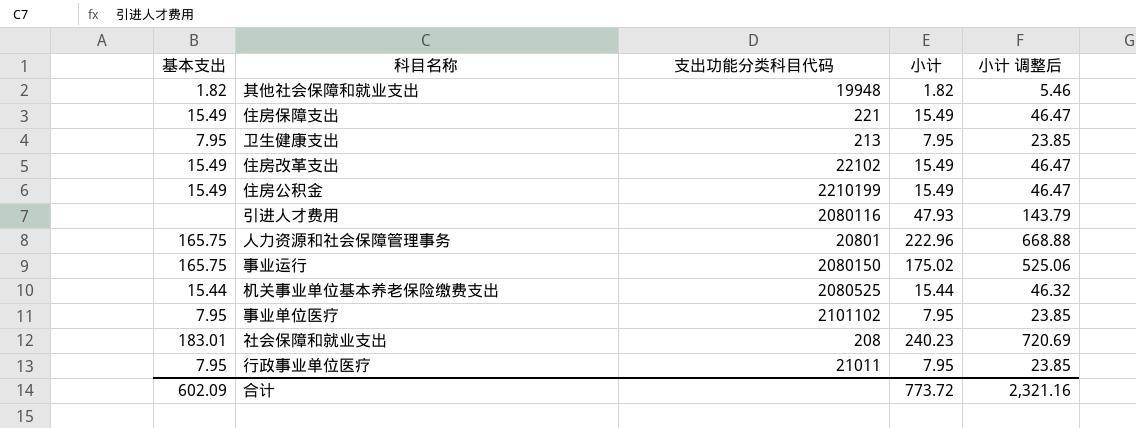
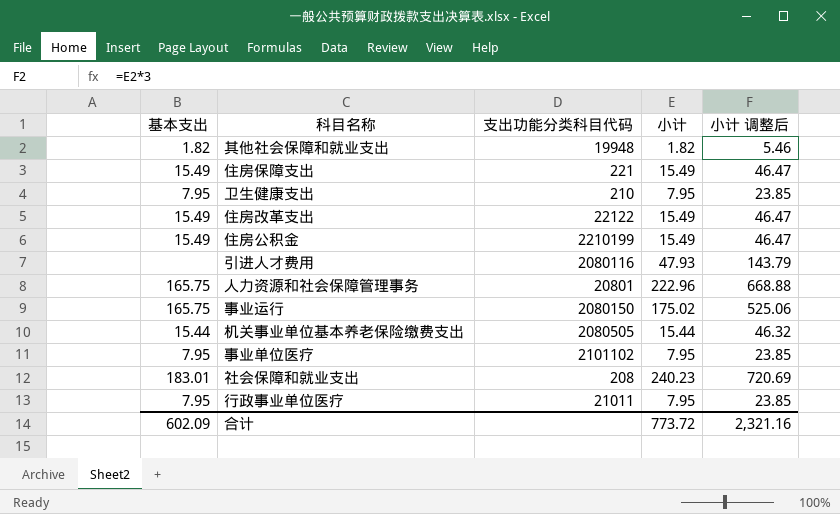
卫生健康支出 | 支出功能分类科目代码: 213 -> 210
住房改革支出 | 支出功能分类科目代码: 22102 -> 22122
机关事业单位基本养老保险缴费支出 | 支出功能分类科目代码: 2080525 -> 2080505

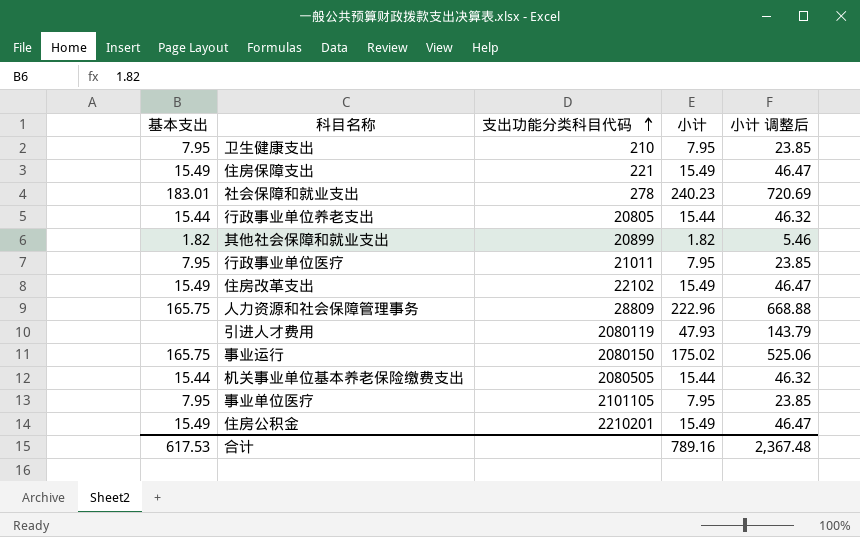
row order: none -> 支出功能分类科目代码 ascending
社会保障和就业支出 | 支出功能分类科目代码: 208 -> 278
row 行政事业单位养老支出: none -> 15.44 | 20805 | 15.44 | 46.32
其他社会保障和就业支出 | 支出功能分类科目代码: 19948 -> 20899
住房改革支出 | 支出功能分类科目代码: 22122 -> 22102
人力资源和社会保障管理事务 | 支出功能分类科目代码: 20801 -> 28809
引进人才费用 | 支出功能分类科目代码: 2080116 -> 2080119
事业单位医疗 | 支出功能分类科目代码: 2101102 -> 2101105
住房公积金 | 支出功能分类科目代码: 2210199 -> 2210201
合计 | 基本支出: 602.09 -> 617.53
合计 | 小计: 773.72 -> 789.16
合计 | 小计 调整后: 2,321.16 -> 2,367.48

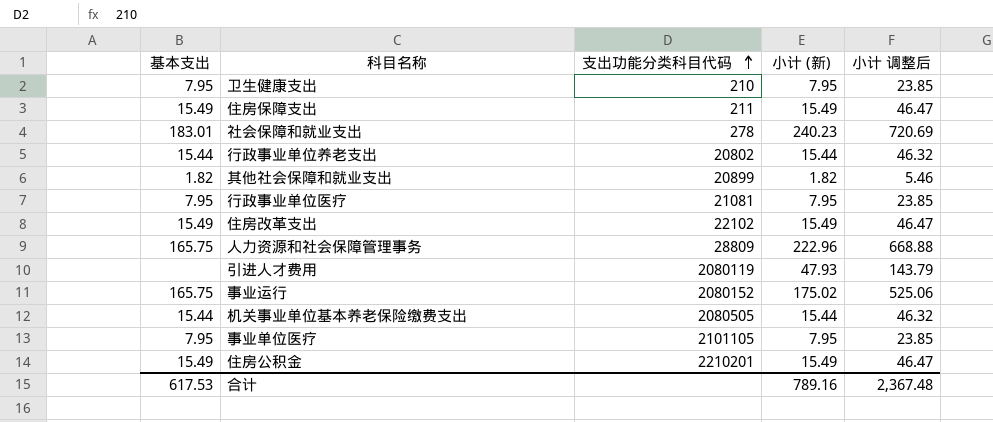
column name: 小计 -> 小计 (新)
住房保障支出 | 支出功能分类科目代码: 221 -> 211
行政事业单位养老支出 | 支出功能分类科目代码: 20805 -> 20802
行政事业单位医疗 | 支出功能分类科目代码: 21011 -> 21081
事业运行 | 支出功能分类科目代码: 2080150 -> 2080152

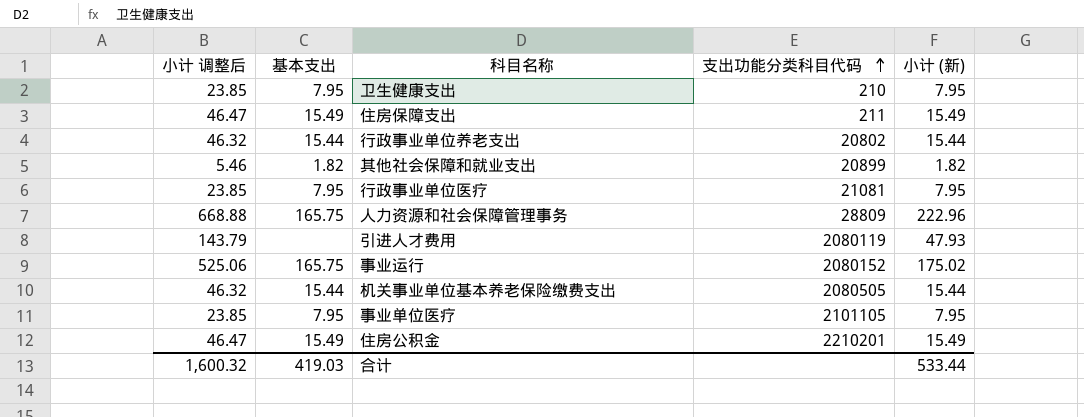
column 小计 调整后 | position: 5 -> 1
row 社会保障和就业支出: 183.01 | 278 | 240.23 | 720.69 -> none
row 住房改革支出: 15.49 | 22102 | 15.49 | 46.47 -> none
合计 | 小计 调整后: 2,367.48 -> 1,600.32
合计 | 基本支出: 617.53 -> 419.03
合计 | 小计 (新): 789.16 -> 533.44

